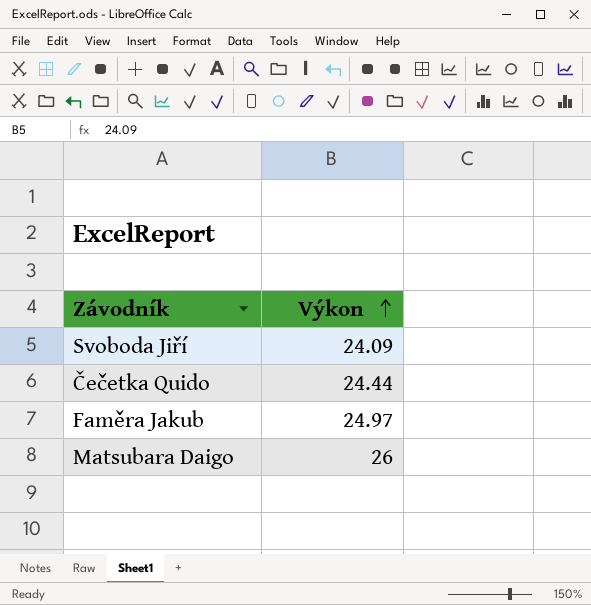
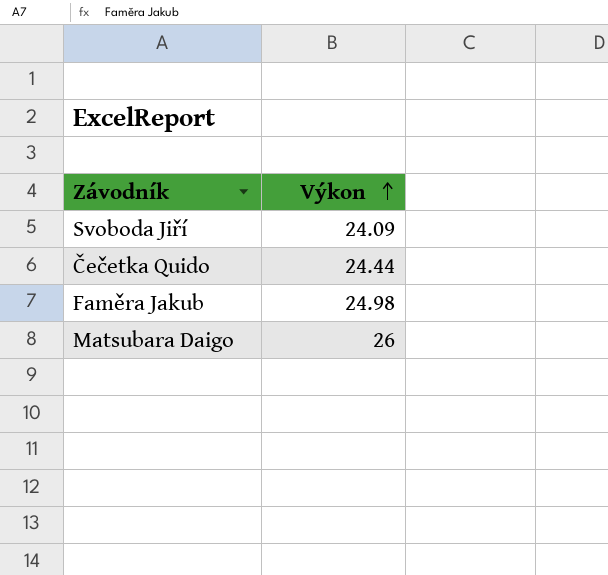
Faměra Jakub | Výkon: 24.97 -> 24.98

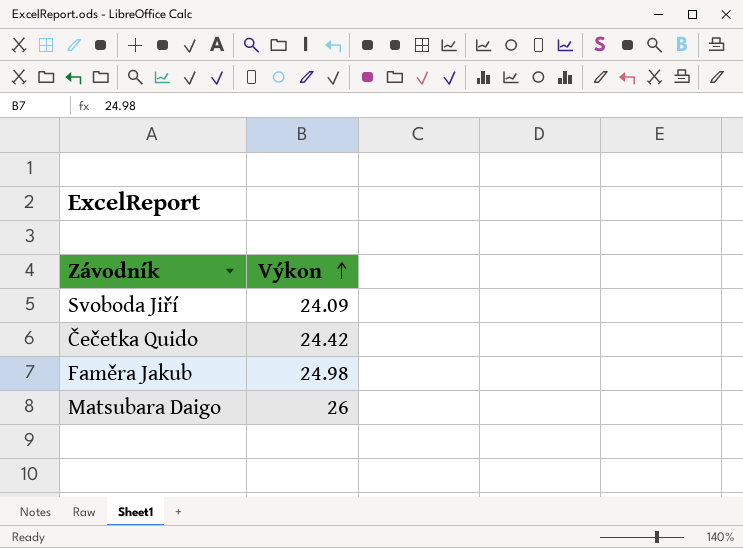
Čečetka Quido | Výkon: 24.44 -> 24.42

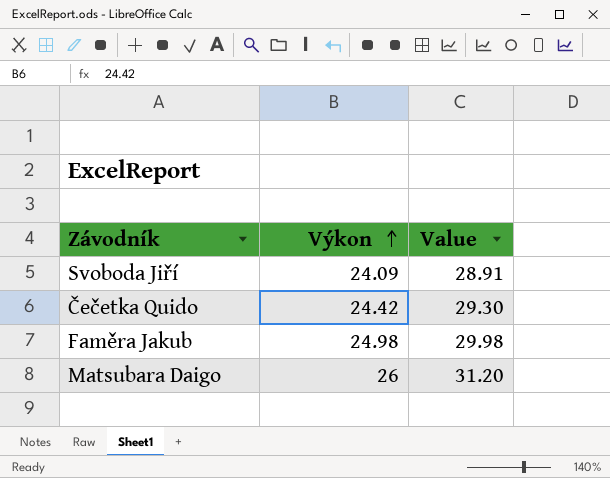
column Value | formula: none -> [Výkon] * 1.2

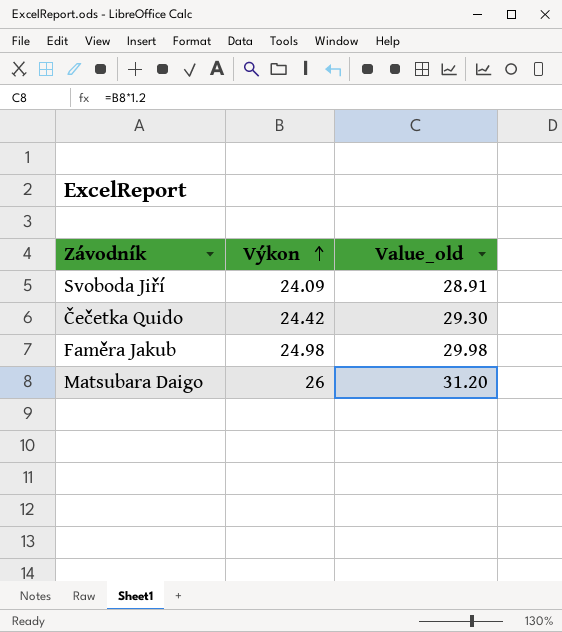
column name: Value -> Value_old

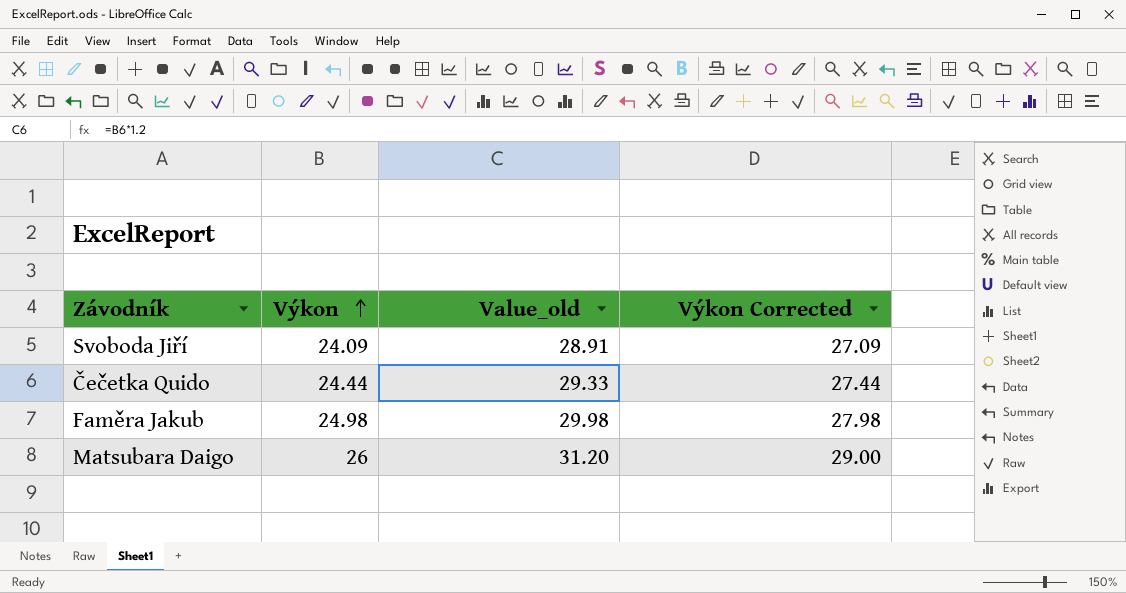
column Výkon Corrected | formula: none -> [Výkon] + 3
Čečetka Quido | Výkon: 24.42 -> 24.44
Čečetka Quido | Value_old: 29.30 -> 29.33

